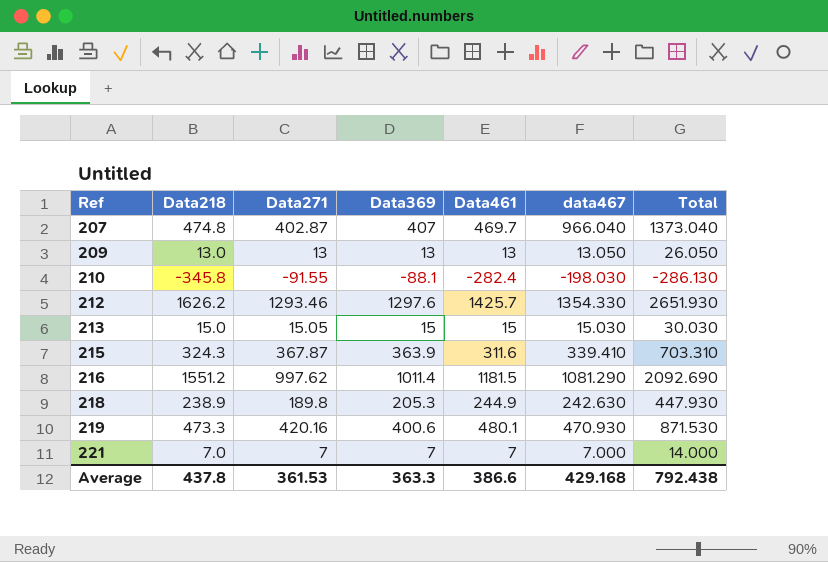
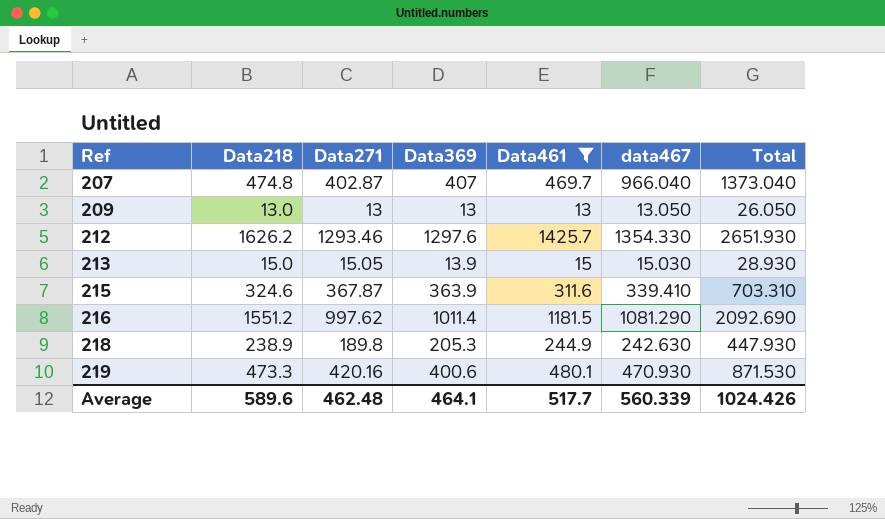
filter: none -> Data461 >= 13
213 | Data369: 15 -> 13.9
213 | Total: 30.030 -> 28.930
215 | Data218: 324.3 -> 324.6
Average | Data218: 437.8 -> 589.6
Average | Data271: 361.53 -> 462.48
Average | Data369: 363.3 -> 464.1
Average | Data461: 386.6 -> 517.7
Average | data467: 429.168 -> 560.339
Average | Total: 792.438 -> 1024.426

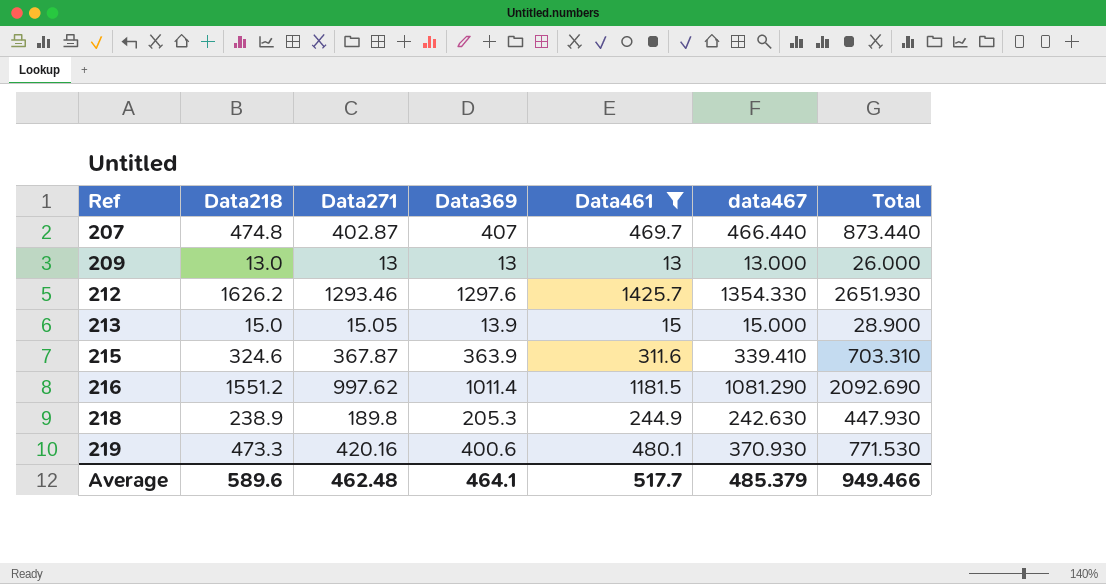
207 | data467: 966.040 -> 466.440
207 | Total: 1373.040 -> 873.440
209 | data467: 13.050 -> 13.000
209 | Total: 26.050 -> 26.000
213 | data467: 15.030 -> 15.000
213 | Total: 28.930 -> 28.900
219 | data467: 470.930 -> 370.930
219 | Total: 871.530 -> 771.530
Average | data467: 560.339 -> 485.379
Average | Total: 1024.426 -> 949.466

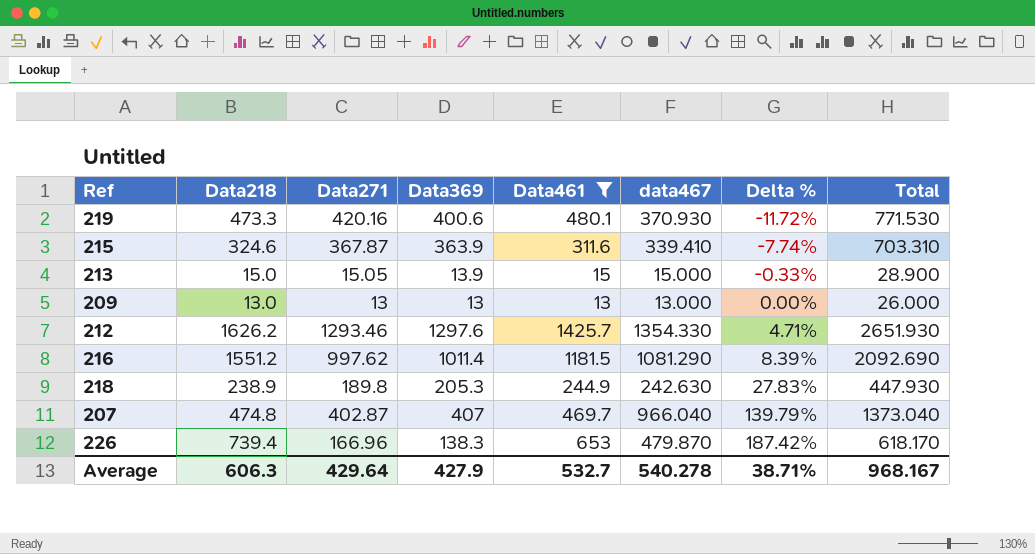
row order: Ref ascending -> Delta % ascending
column Delta % | formula: none -> ([data467] - [Data271]) / [Data271]
207 | data467: 466.440 -> 966.040
207 | Total: 873.440 -> 1373.040
row 226: none -> 739.4 | 166.96 | 138.3 | 653 | 479.870 | 187.42% | 618.170
Average | Data218: 589.6 -> 606.3
Average | Data271: 462.48 -> 429.64
Average | Data369: 464.1 -> 427.9
Average | Data461: 517.7 -> 532.7
Average | data467: 485.379 -> 540.278
Average | Total: 949.466 -> 968.167

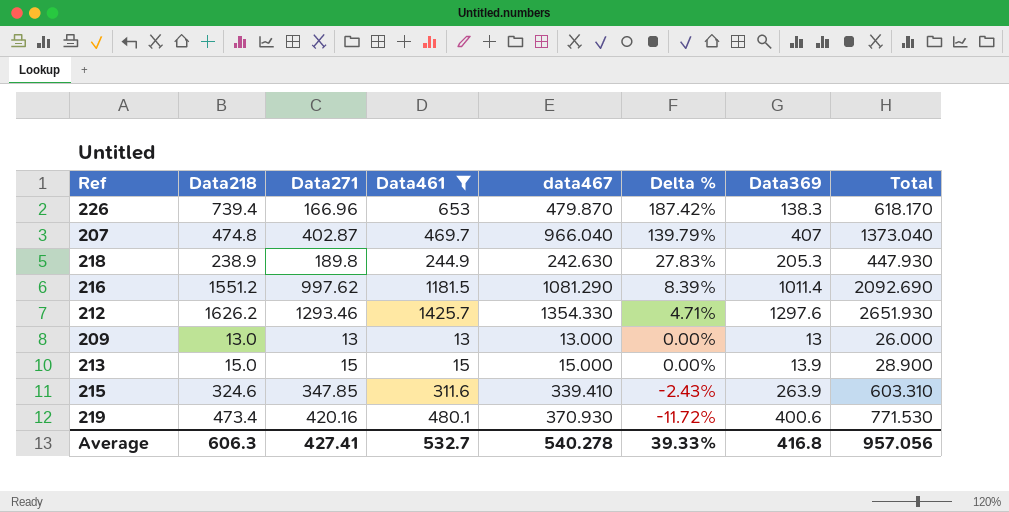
row order: Delta % ascending -> Delta % descending
column Data369 | position: 4 -> 7
213 | Data271: 15.05 -> 15
213 | Delta %: -0.33% -> 0.00%
215 | Data271: 367.87 -> 347.85
215 | Delta %: -7.74% -> -2.43%
215 | Data369: 363.9 -> 263.9
215 | Total: 703.310 -> 603.310
219 | Data218: 473.3 -> 473.4
Average | Data271: 429.64 -> 427.41
Average | Delta %: 38.71% -> 39.33%
Average | Data369: 427.9 -> 416.8
Average | Total: 968.167 -> 957.056

